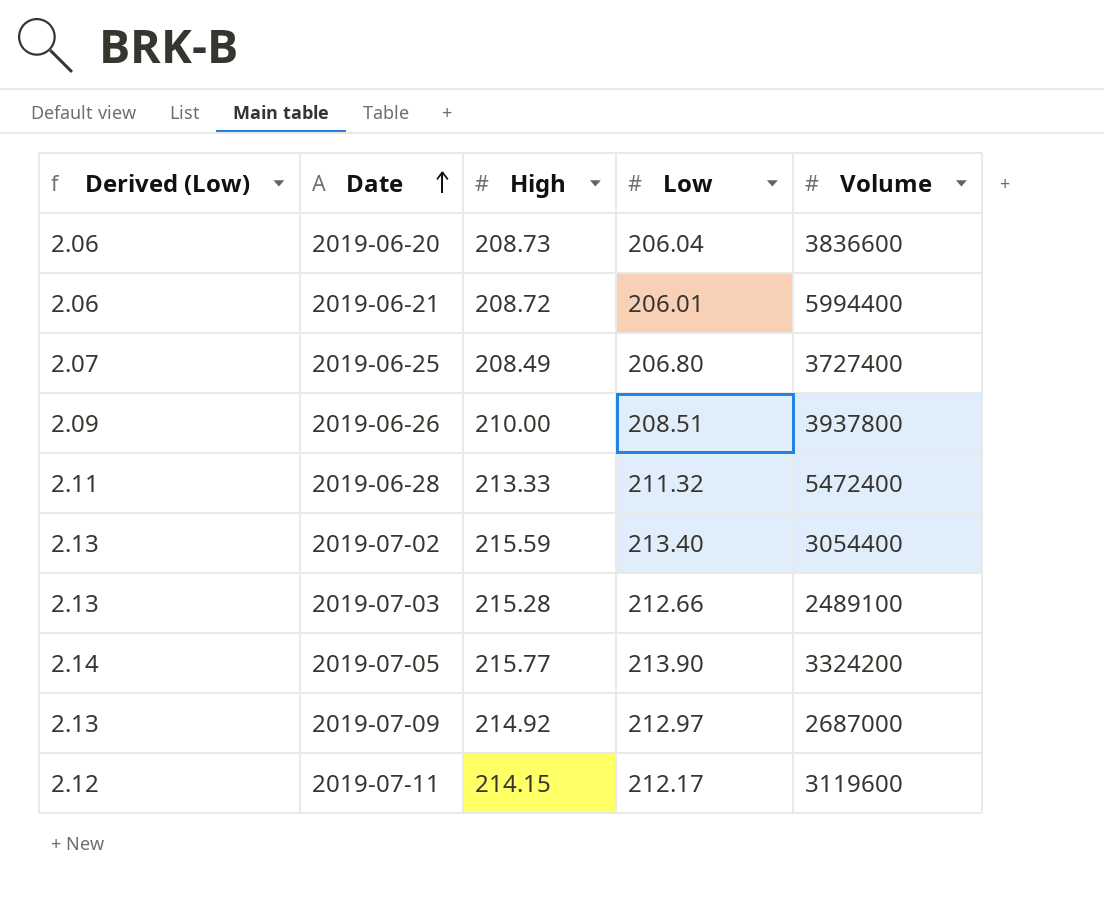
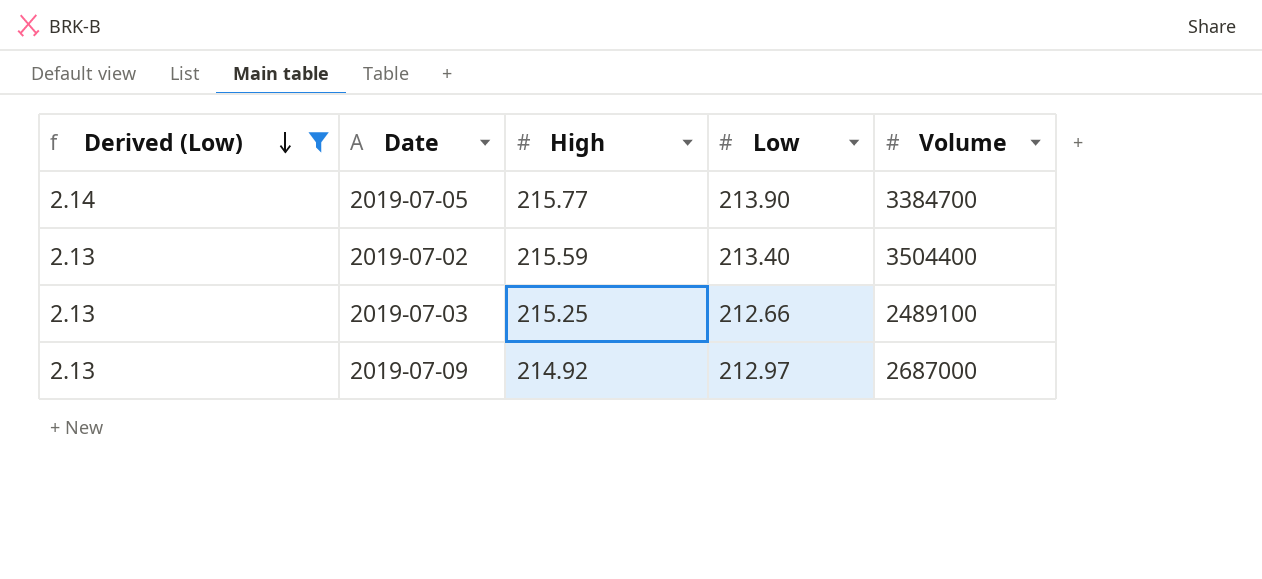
filter: none -> Derived (Low) >= 2.13
row order: Date ascending -> Derived (Low) descending
2019-07-05 | Volume: 3324200 -> 3384700
2019-07-02 | Volume: 3054400 -> 3504400
2019-07-03 | High: 215.28 -> 215.25

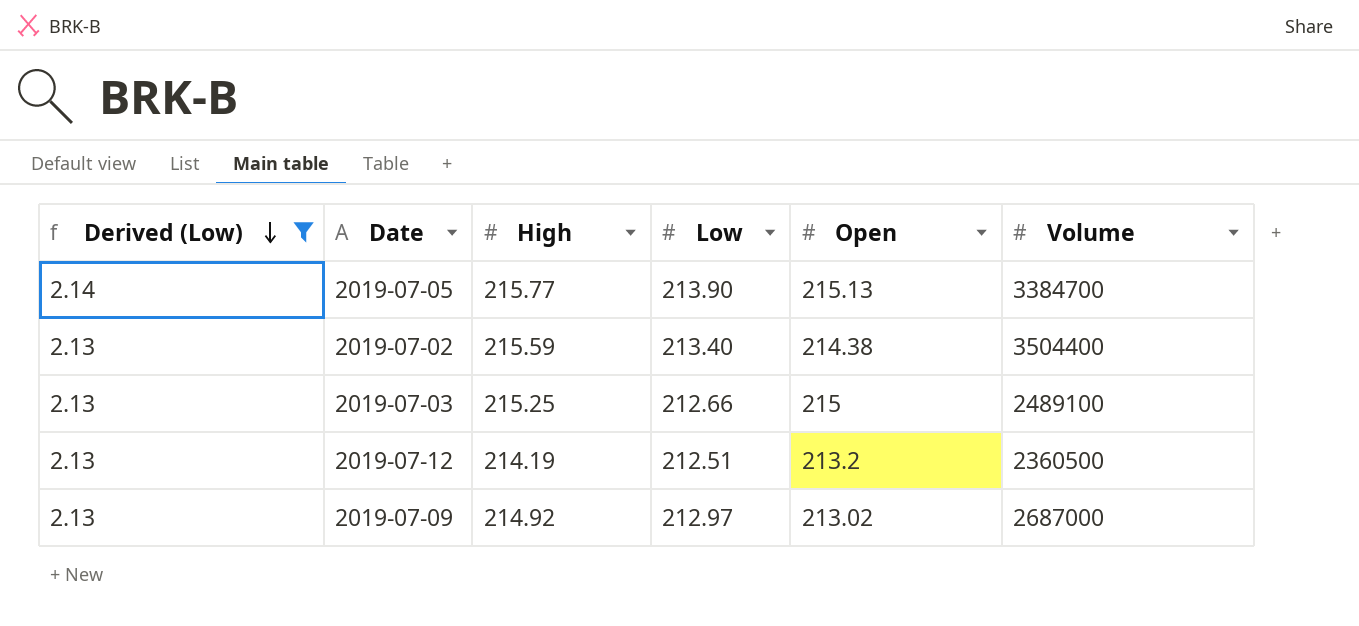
column Open | position: none -> 5
row 2019-07-12: none -> 2.13 | 214.19 | 212.51 | 213.2 | 2360500

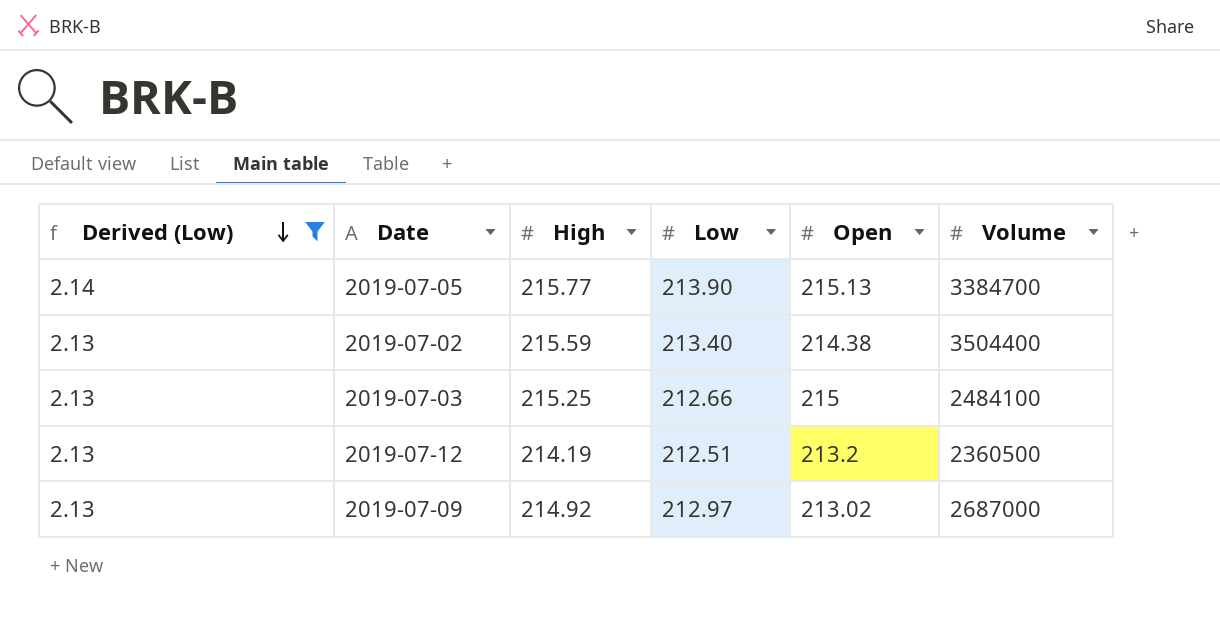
2019-07-03 | Volume: 2489100 -> 2484100

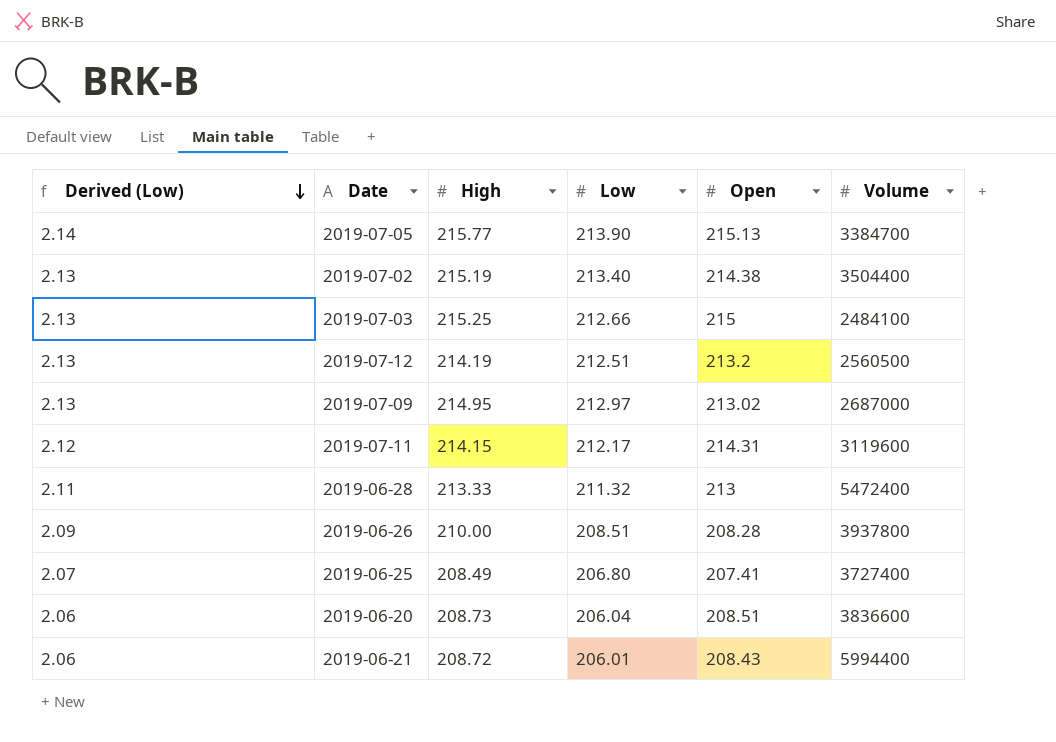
filter: Derived (Low) >= 2.13 -> none
2019-07-02 | High: 215.59 -> 215.19
2019-07-12 | Volume: 2360500 -> 2560500
2019-07-09 | High: 214.92 -> 214.95

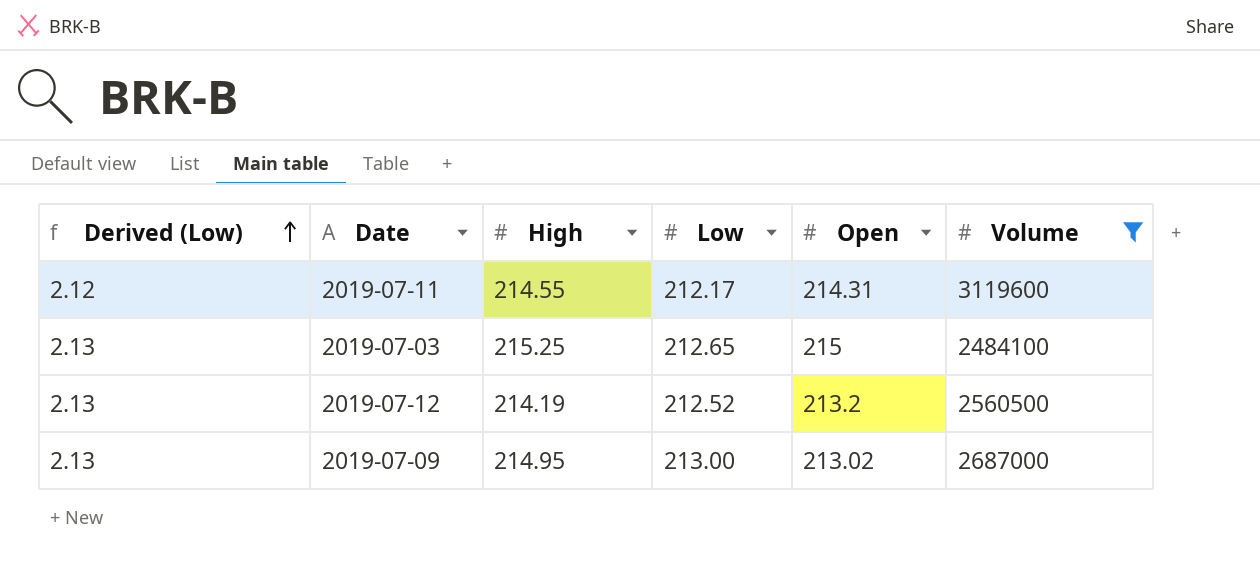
filter: none -> Volume <= 3119600
row order: Derived (Low) descending -> Derived (Low) ascending
2019-07-11 | High: 214.15 -> 214.55
2019-07-03 | Low: 212.66 -> 212.65
2019-07-12 | Low: 212.51 -> 212.52
2019-07-09 | Low: 212.97 -> 213.00

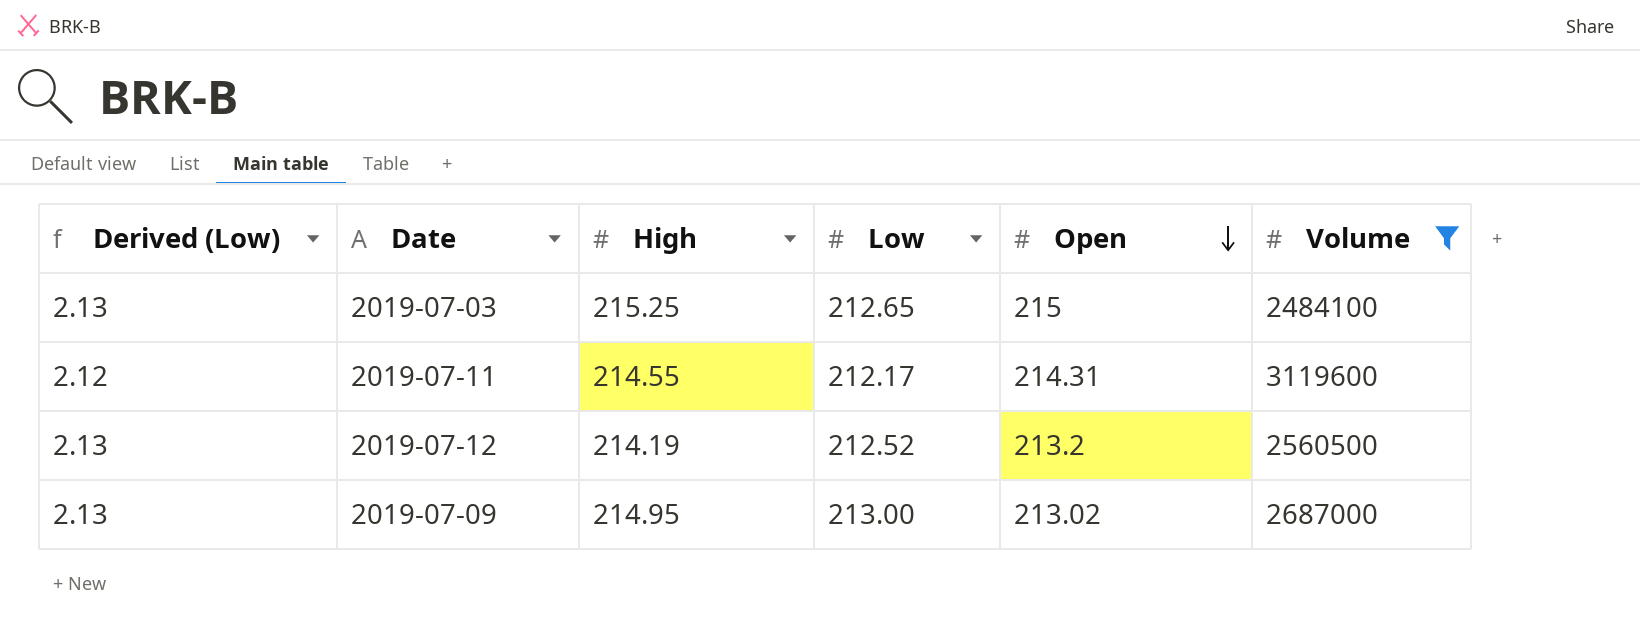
row order: Derived (Low) ascending -> Open descending

